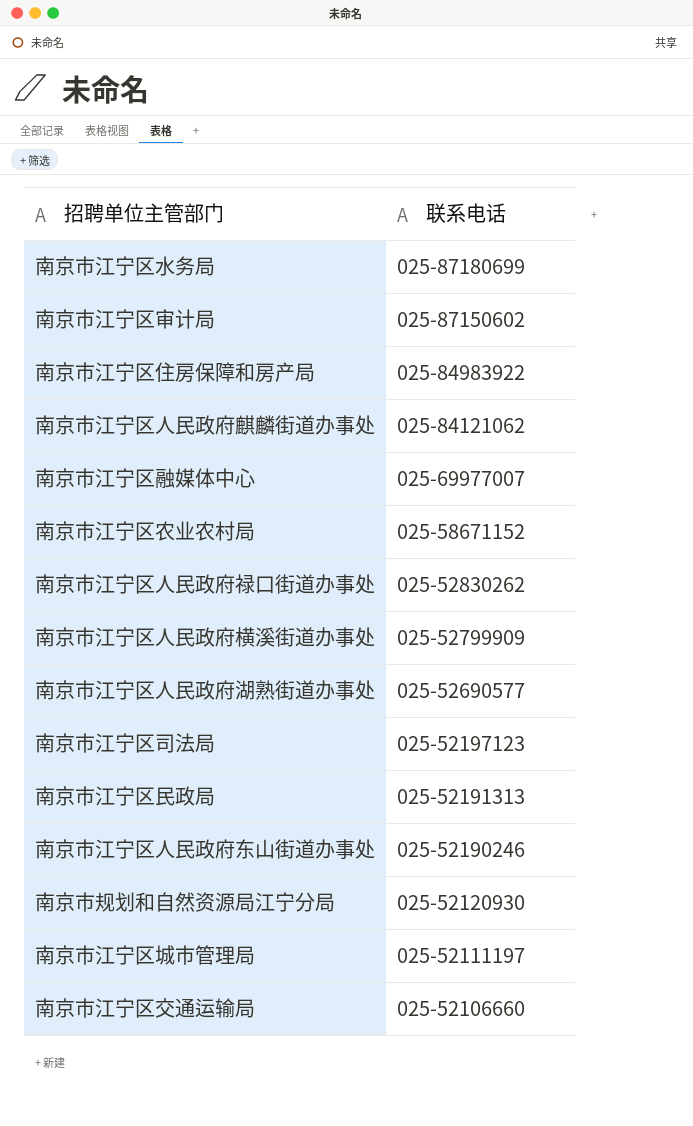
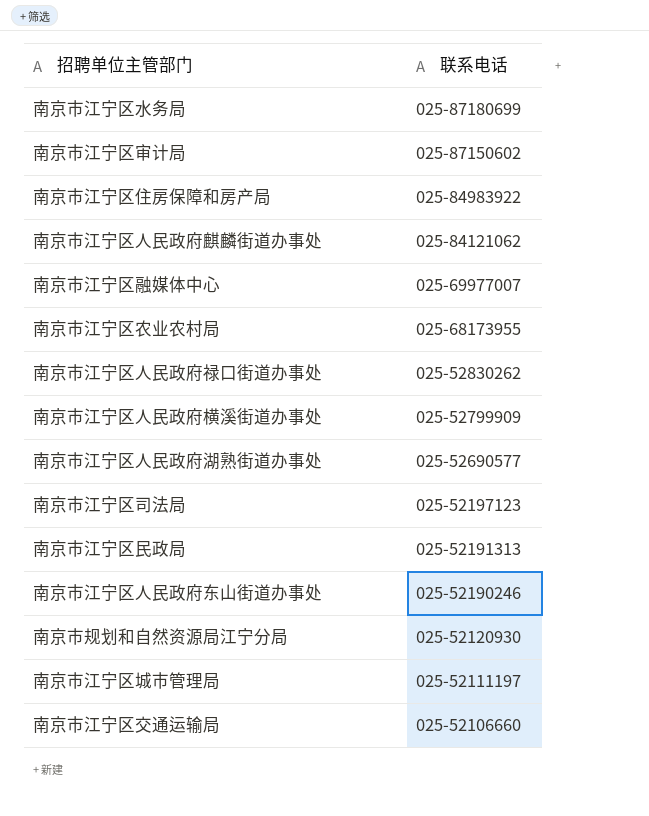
南京市江宁区农业农村局 | 联系电话: 025-58671152 -> 025-68173955

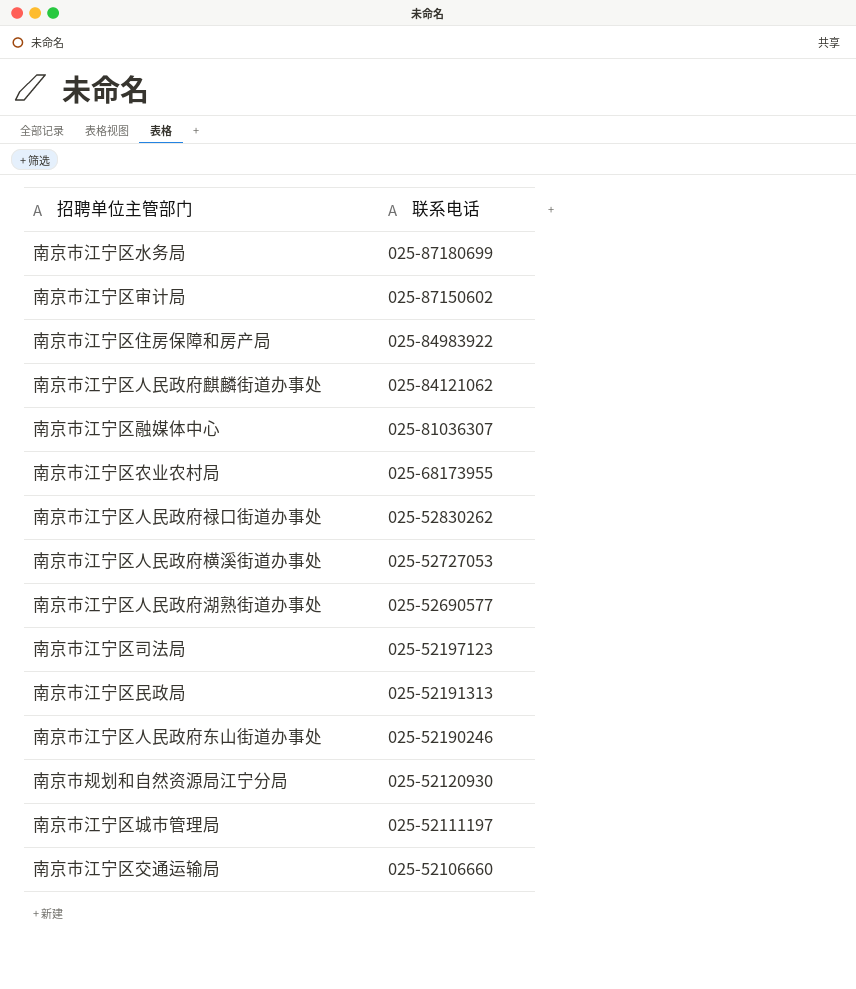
南京市江宁区融媒体中心 | 联系电话: 025-69977007 -> 025-81036307
南京市江宁区人民政府横溪街道办事处 | 联系电话: 025-52799909 -> 025-52727053

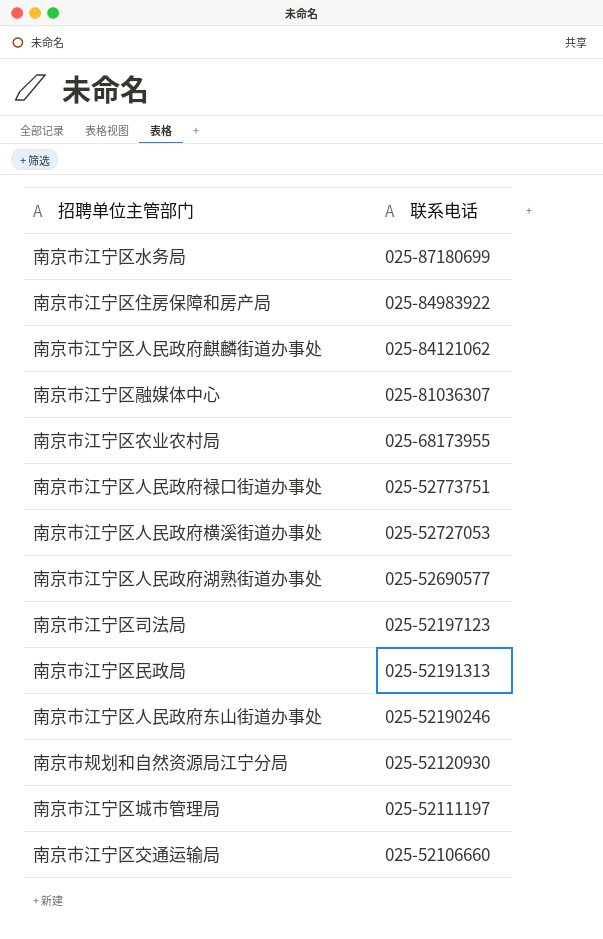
row 南京市江宁区审计局: 025-87150602 -> none
南京市江宁区人民政府禄口街道办事处 | 联系电话: 025-52830262 -> 025-52773751

